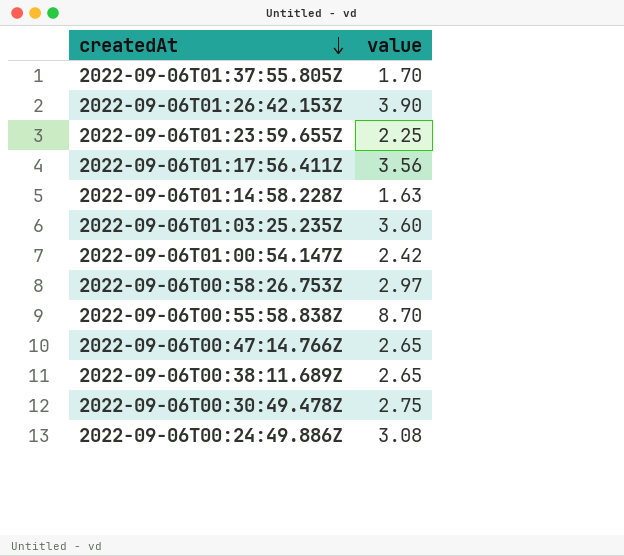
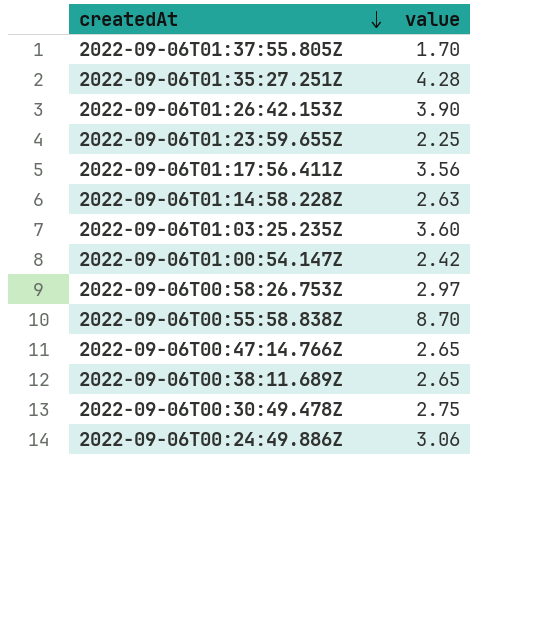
row 2022-09-06T01:35:27.251Z: none -> 4.28
2022-09-06T01:14:58.228Z | value: 1.63 -> 2.63
2022-09-06T00:24:49.886Z | value: 3.08 -> 3.06

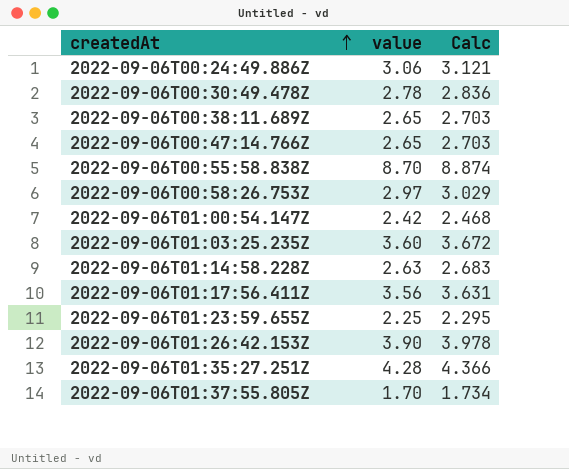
row order: createdAt descending -> createdAt ascending
column Calc | formula: none -> [value] * 1.02
2022-09-06T00:30:49.478Z | value: 2.75 -> 2.78

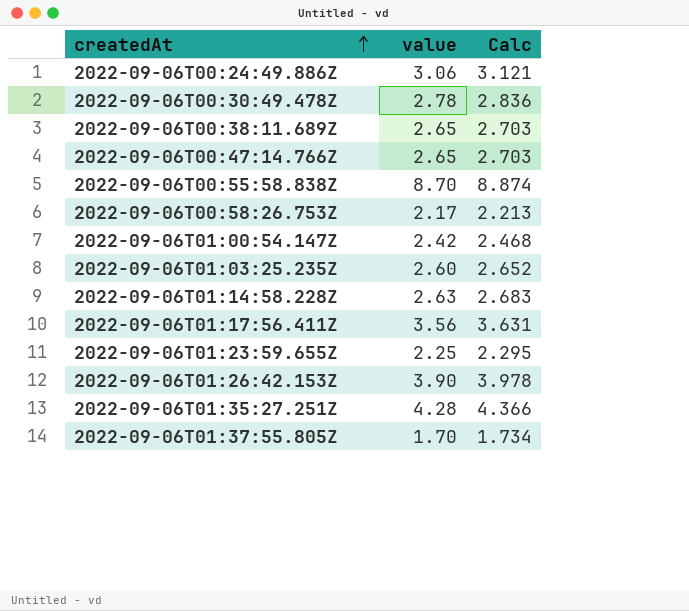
2022-09-06T00:58:26.753Z | value: 2.97 -> 2.17
2022-09-06T00:58:26.753Z | Calc: 3.029 -> 2.213
2022-09-06T01:03:25.235Z | value: 3.60 -> 2.60
2022-09-06T01:03:25.235Z | Calc: 3.672 -> 2.652

